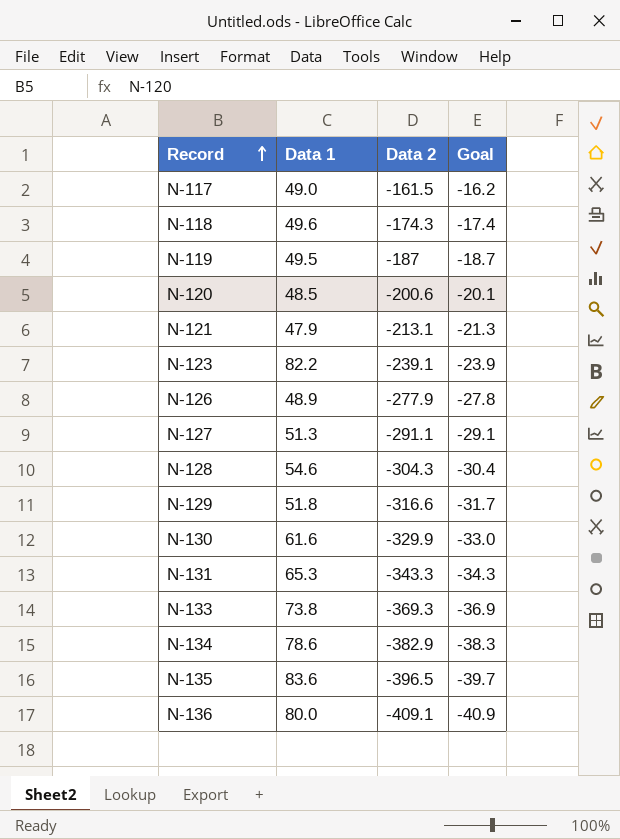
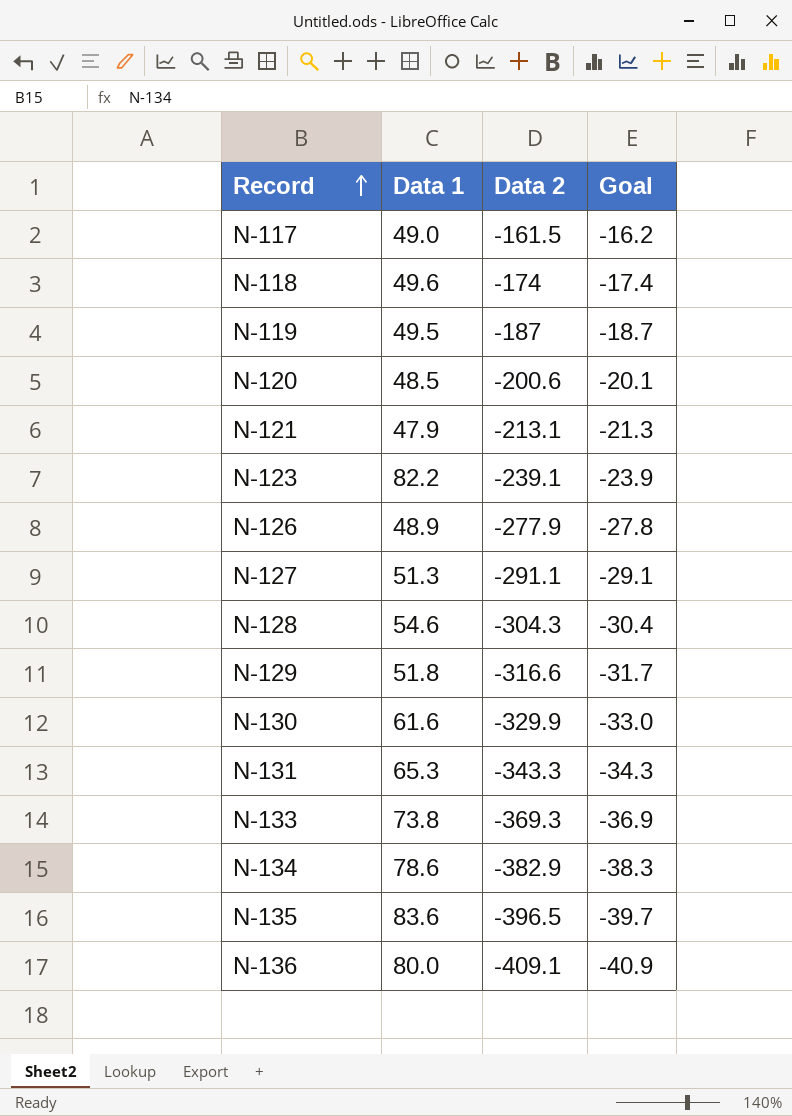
N-118 | Data 2: -174.3 -> -174

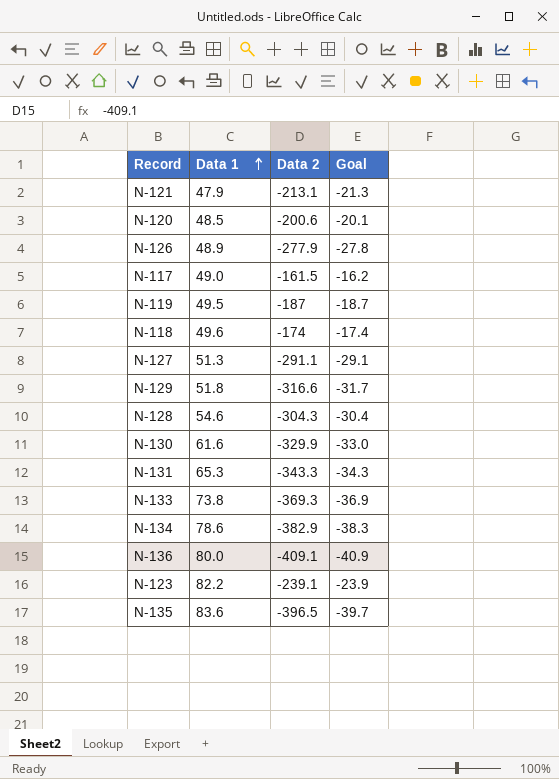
row order: Record ascending -> Data 1 ascending

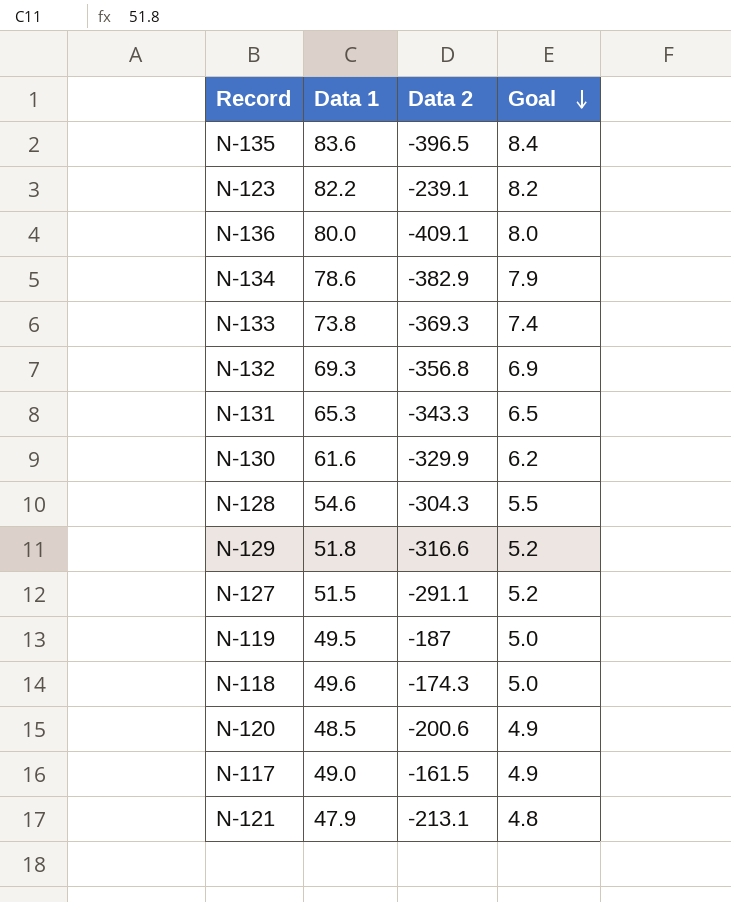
row order: Data 1 ascending -> Goal descending
column Goal | formula: [Data 2] * 0.1 -> [Data 1] * 0.1
row N-126: 48.9 | -277.9 | -27.8 -> none
row N-132: none -> 69.3 | -356.8 | 6.9
N-127 | Data 1: 51.3 -> 51.5
N-118 | Data 2: -174 -> -174.3

